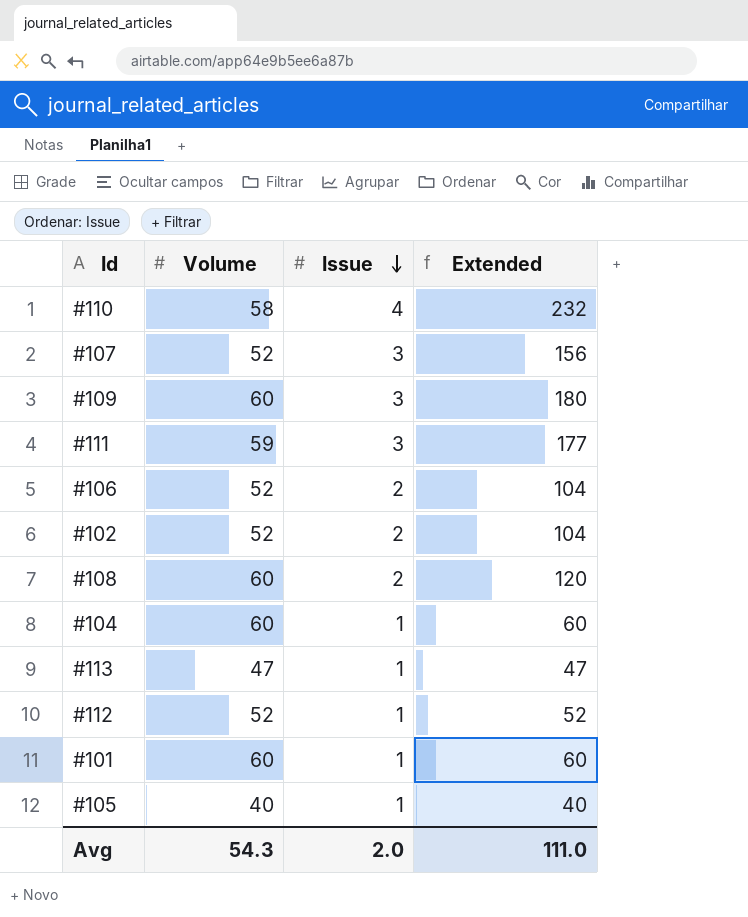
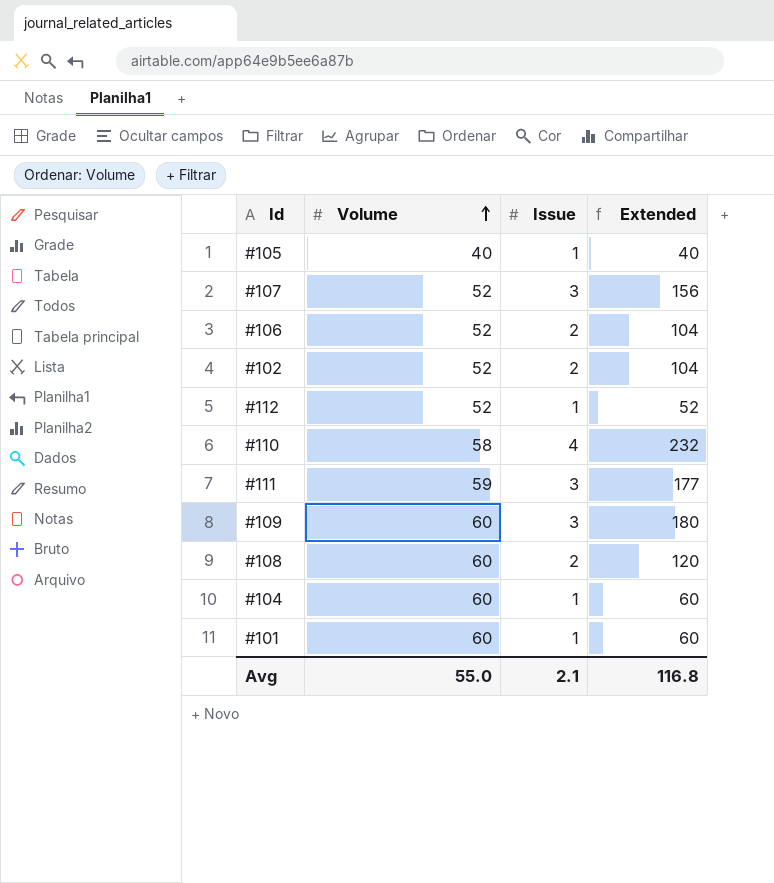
row order: Issue descending -> Volume ascending
row #113: 47 | 1 | 47 -> none
Avg | Volume: 54.3 -> 55.0
Avg | Issue: 2.0 -> 2.1
Avg | Extended: 111.0 -> 116.8

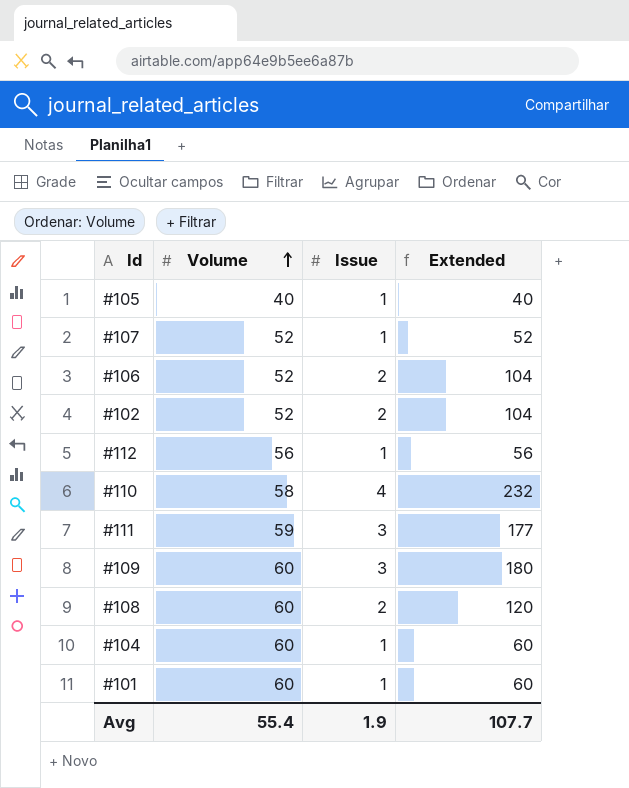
#107 | Issue: 3 -> 1
#107 | Extended: 156 -> 52
#112 | Volume: 52 -> 56
#112 | Extended: 52 -> 56
Avg | Volume: 55.0 -> 55.4
Avg | Issue: 2.1 -> 1.9
Avg | Extended: 116.8 -> 107.7

